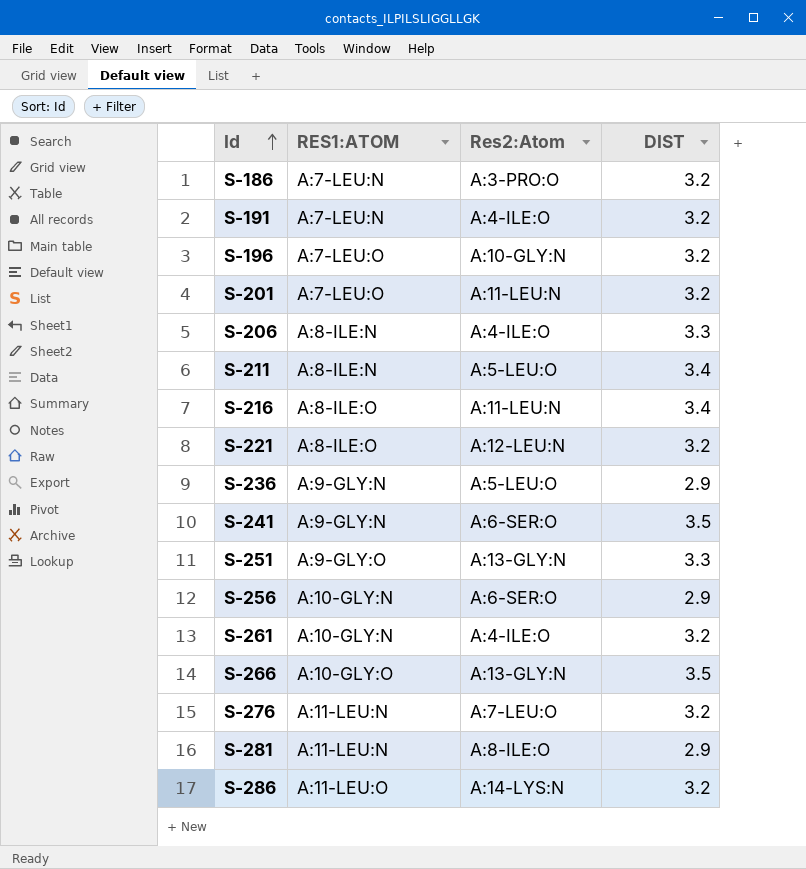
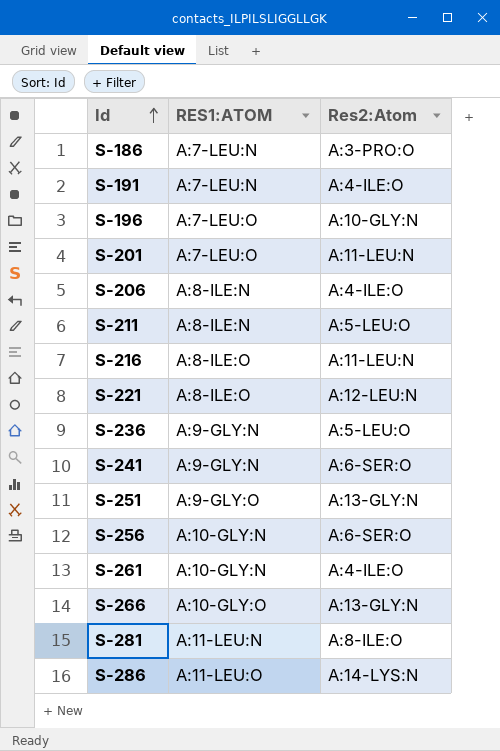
column DIST | position: 4 -> none
row S-276: A:11-LEU:N | A:7-LEU:O | 3.2 -> none

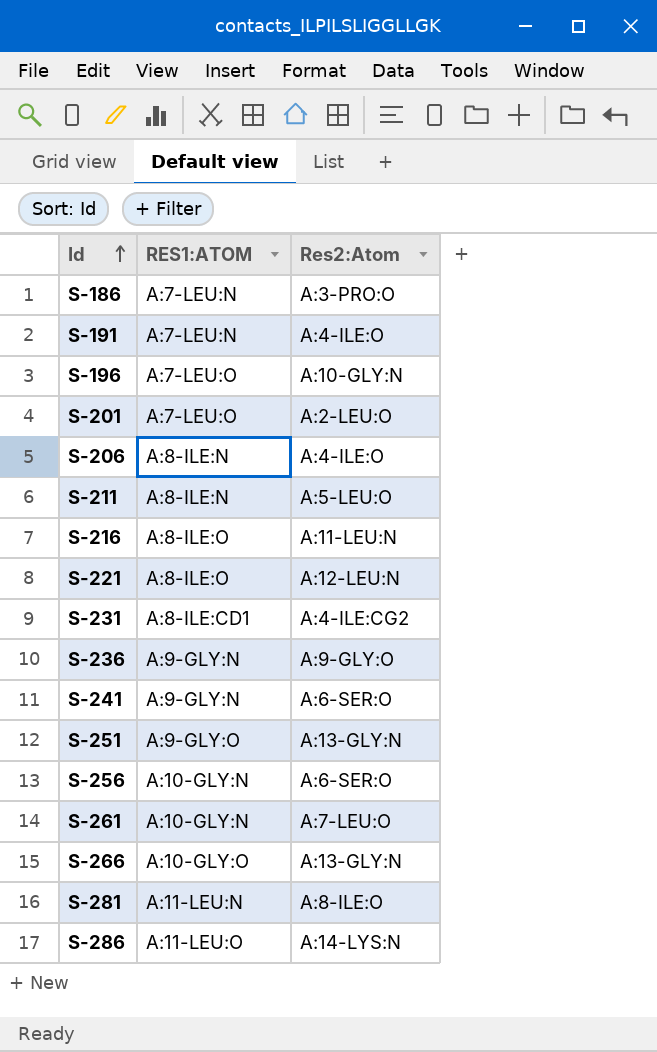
S-201 | Res2:Atom: A:11-LEU:N -> A:2-LEU:O
row S-231: none -> A:8-ILE:CD1 | A:4-ILE:CG2
S-236 | Res2:Atom: A:5-LEU:O -> A:9-GLY:O
S-261 | Res2:Atom: A:4-ILE:O -> A:7-LEU:O

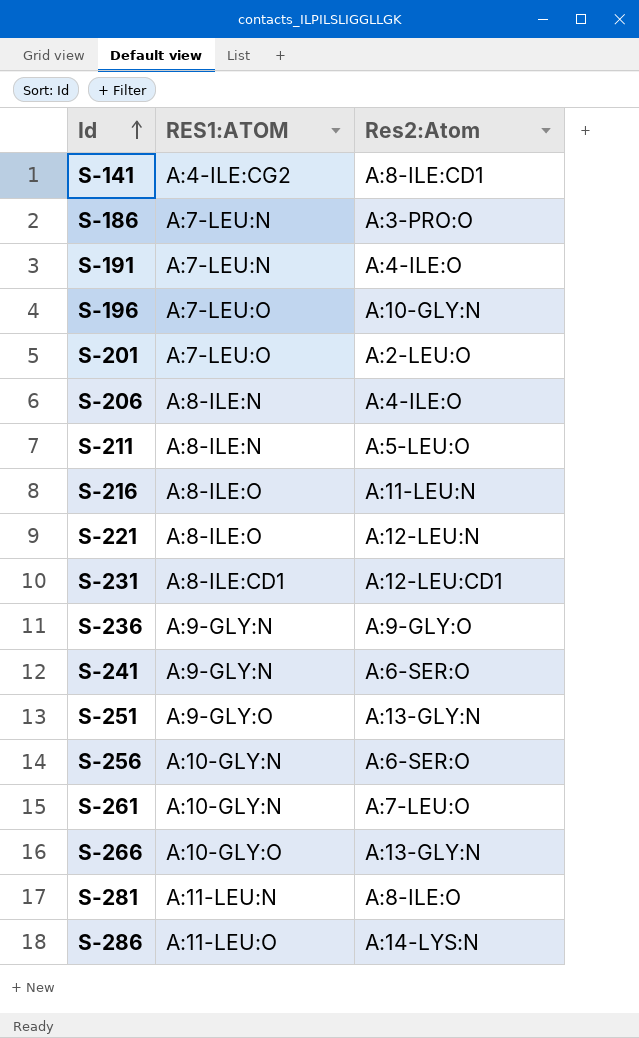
row S-141: none -> A:4-ILE:CG2 | A:8-ILE:CD1
S-231 | Res2:Atom: A:4-ILE:CG2 -> A:12-LEU:CD1

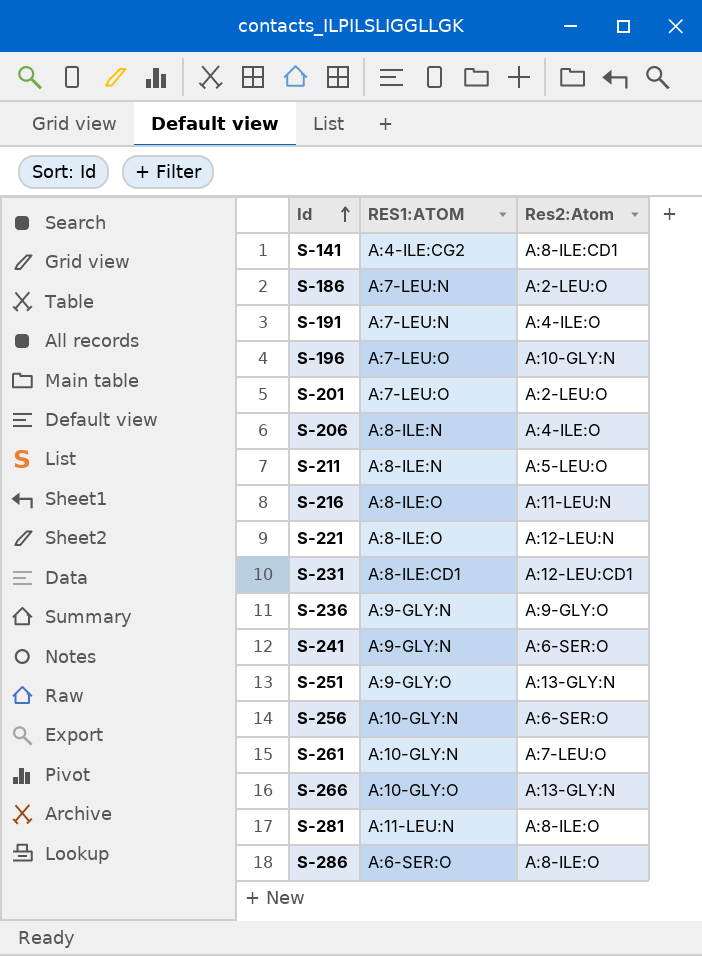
S-186 | Res2:Atom: A:3-PRO:O -> A:2-LEU:O
S-286 | RES1:ATOM: A:11-LEU:O -> A:6-SER:O
S-286 | Res2:Atom: A:14-LYS:N -> A:8-ILE:O

